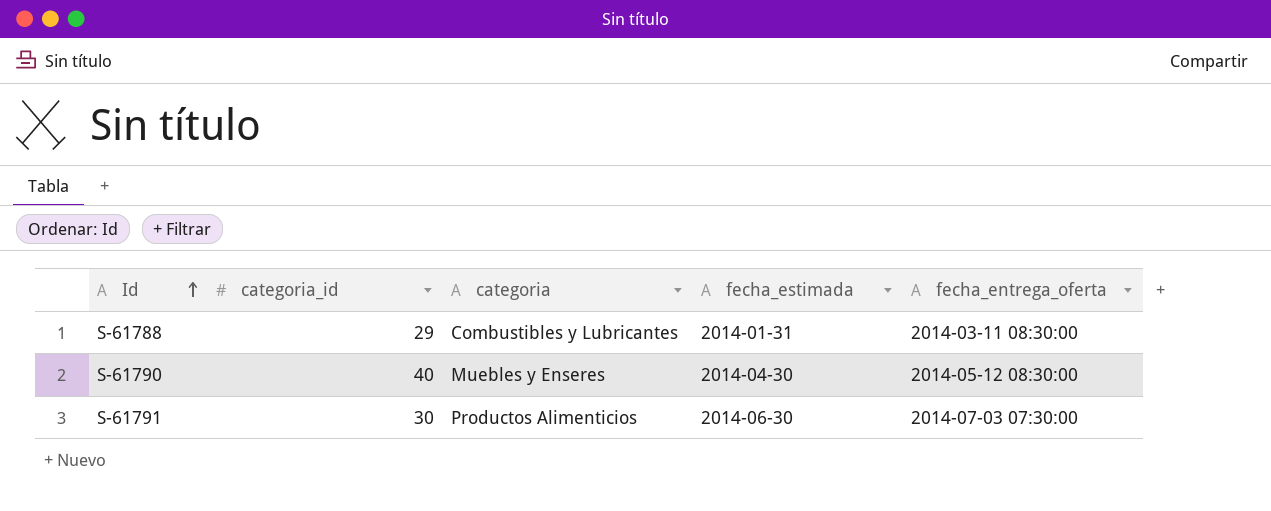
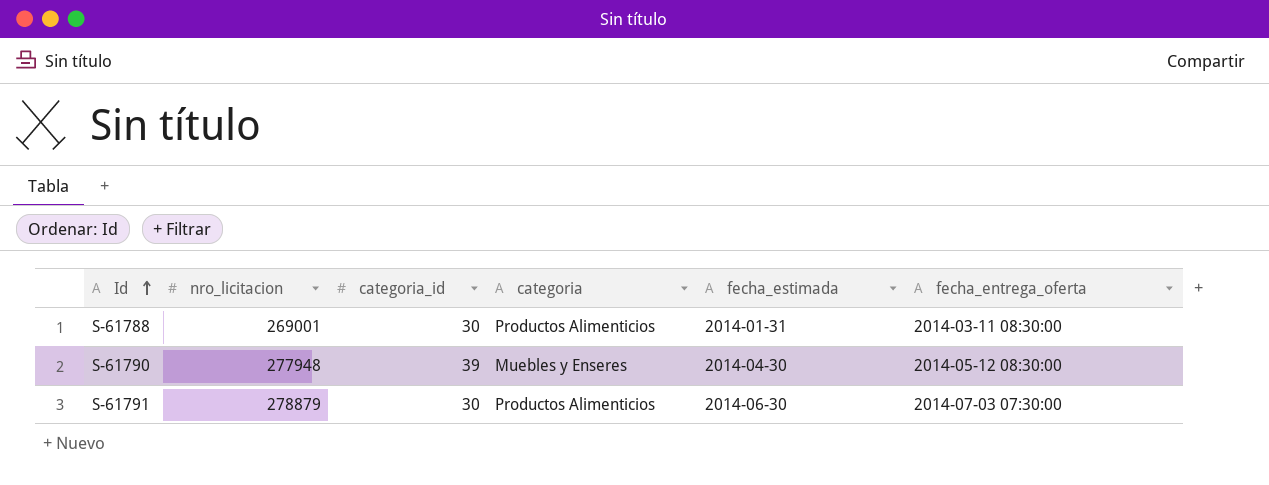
column nro_licitacion | position: none -> 2
S-61788 | categoria_id: 29 -> 30
S-61788 | categoria: Combustibles y Lubricantes -> Productos Alimenticios
S-61790 | categoria_id: 40 -> 39

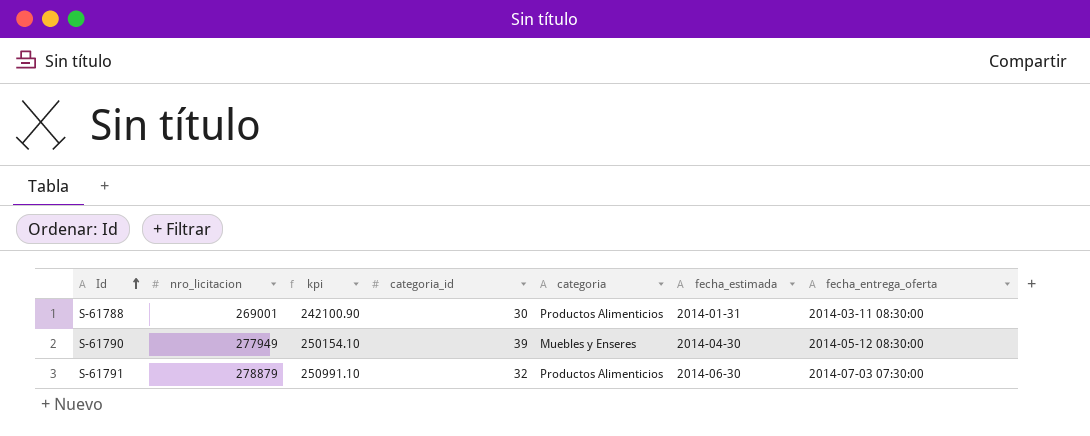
column kpi | formula: none -> [nro_licitacion] * 0.9
S-61790 | nro_licitacion: 277948 -> 277949
S-61791 | categoria_id: 30 -> 32

